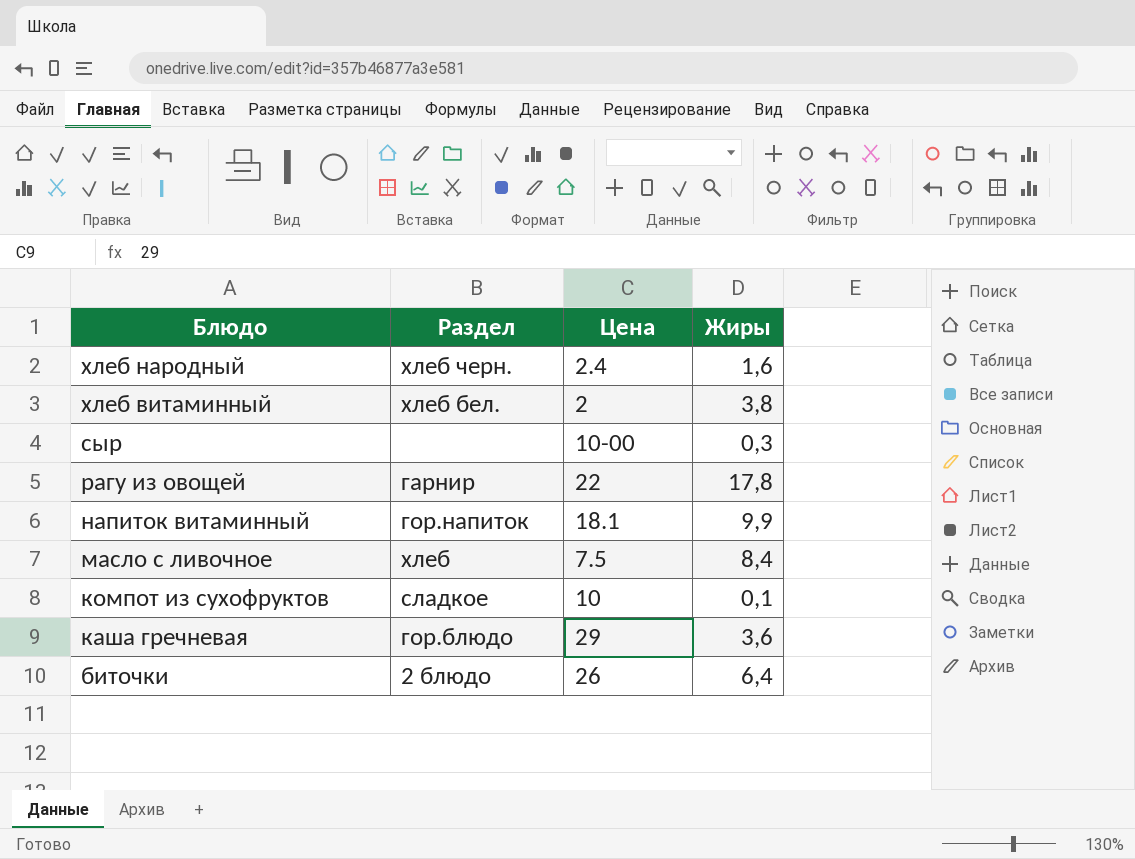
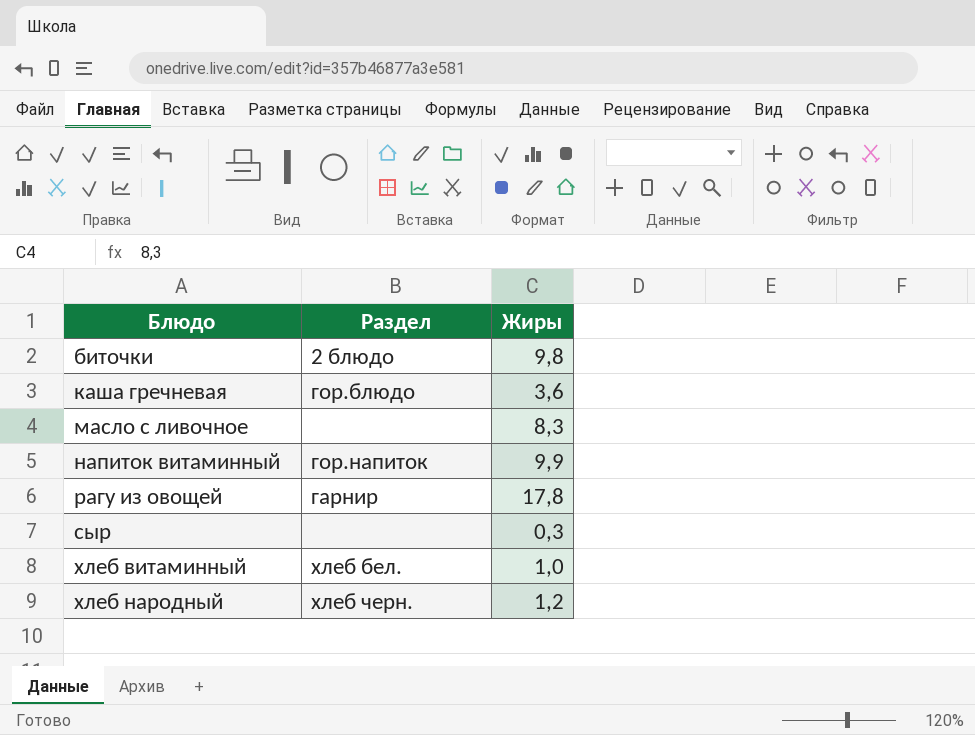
row order: Блюдо descending -> Блюдо ascending
column Цена | position: 3 -> none
row компот из сухофруктов: сладкое | 10 | 0,1 -> none
биточки | Жиры: 6,4 -> 9,8
масло с ливочное | Раздел: хлеб -> none
масло с ливочное | Жиры: 8,4 -> 8,3
хлеб витаминный | Жиры: 3,8 -> 1,0
хлеб народный | Жиры: 1,6 -> 1,2

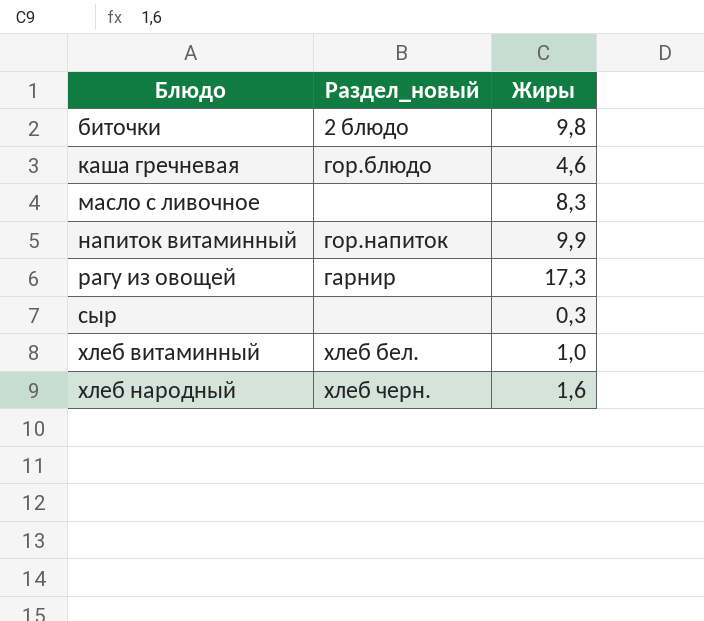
column name: Раздел -> Раздел_новый
каша гречневая | Жиры: 3,6 -> 4,6
рагу из овощей | Жиры: 17,8 -> 17,3
хлеб народный | Жиры: 1,2 -> 1,6

